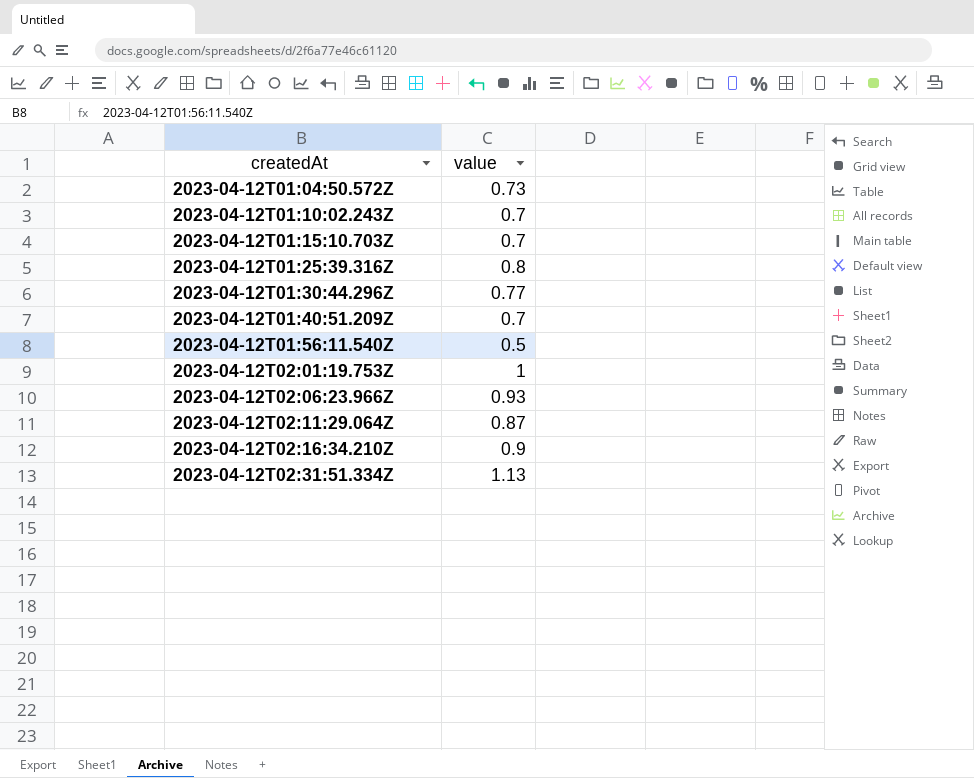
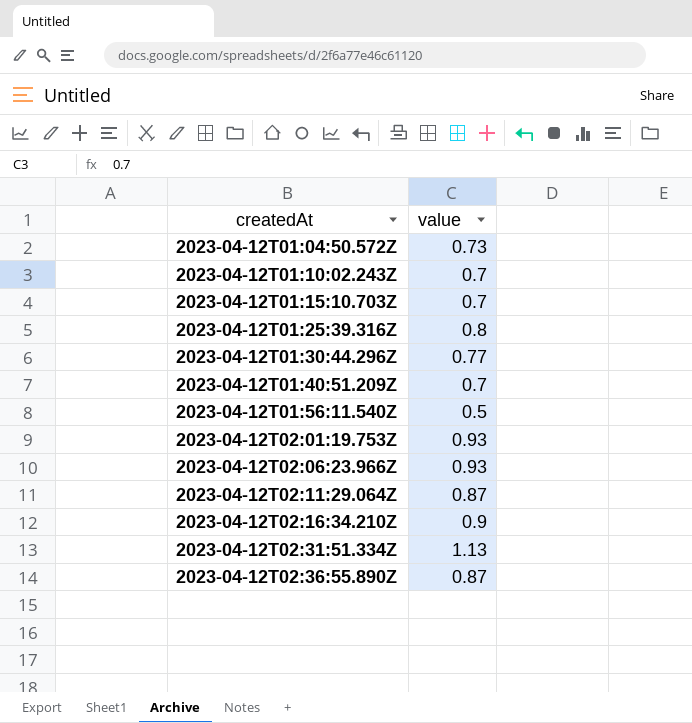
2023-04-12T02:01:19.753Z | value: 1 -> 0.93
row 2023-04-12T02:36:55.890Z: none -> 0.87

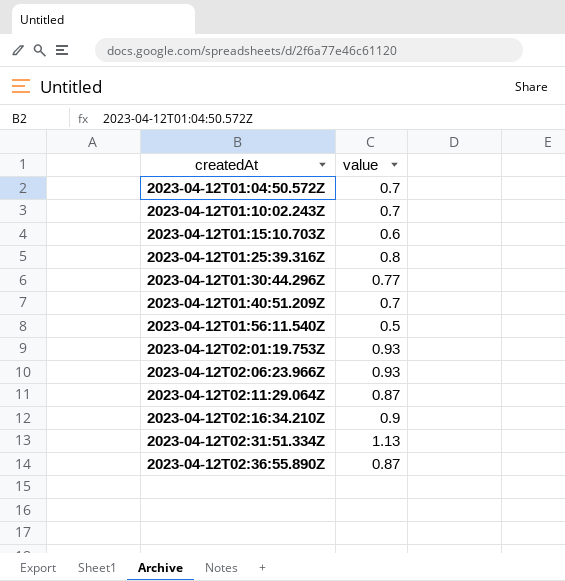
2023-04-12T01:04:50.572Z | value: 0.73 -> 0.7
2023-04-12T01:15:10.703Z | value: 0.7 -> 0.6

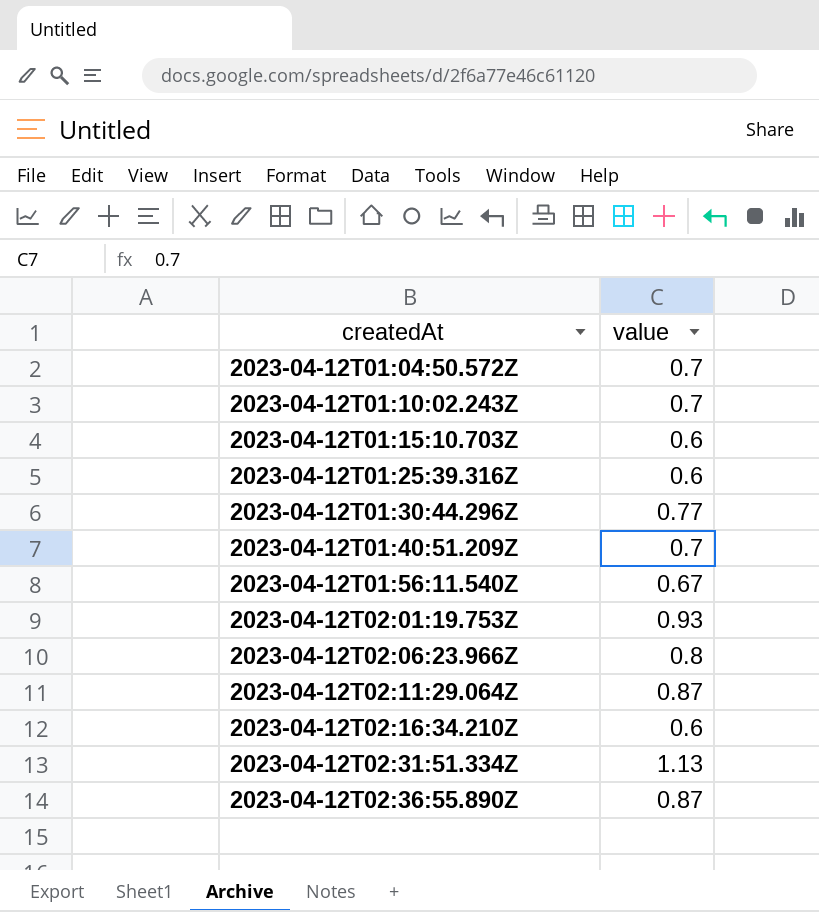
2023-04-12T01:25:39.316Z | value: 0.8 -> 0.6
2023-04-12T01:56:11.540Z | value: 0.5 -> 0.67
2023-04-12T02:06:23.966Z | value: 0.93 -> 0.8
2023-04-12T02:16:34.210Z | value: 0.9 -> 0.6

